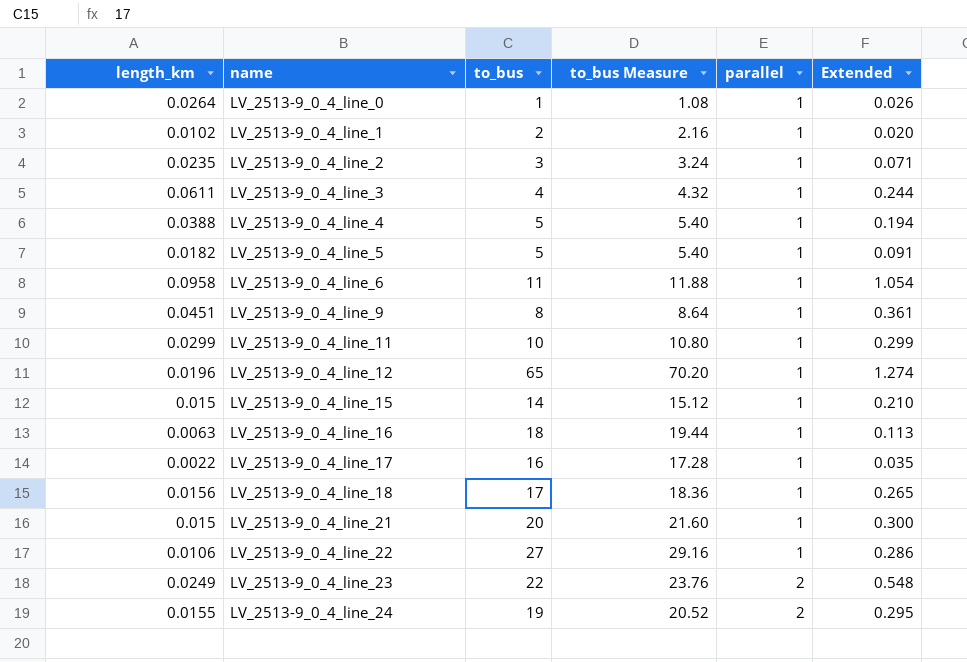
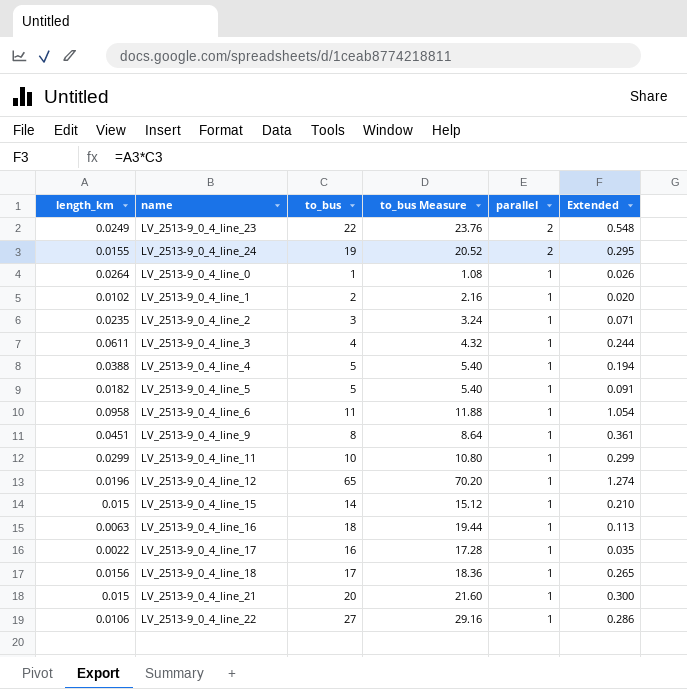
row order: name ascending -> parallel descending

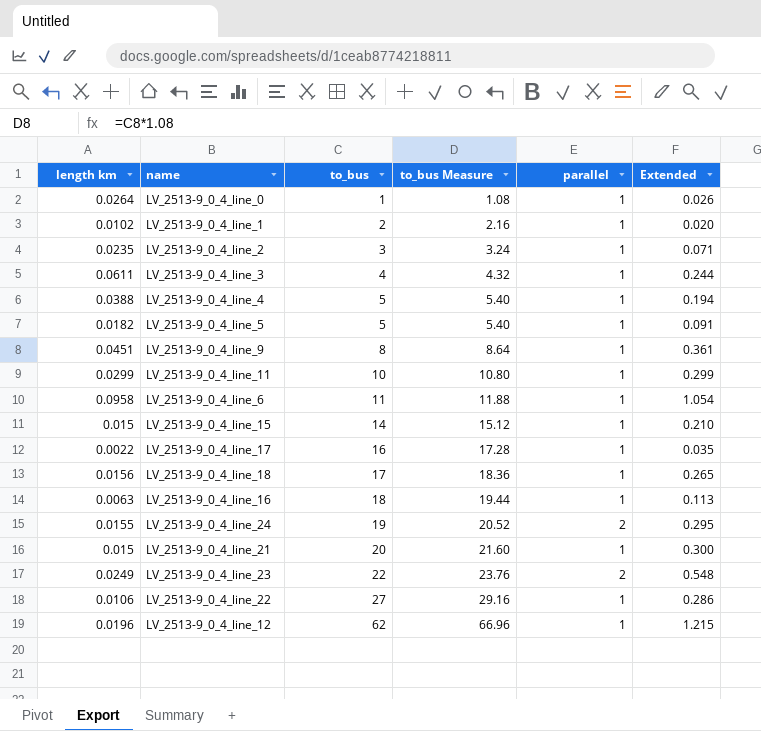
row order: parallel descending -> to_bus ascending
column name: length_km -> length km
LV_2513-9_0_4_line_12 | to_bus: 65 -> 62
LV_2513-9_0_4_line_12 | to_bus Measure: 70.20 -> 66.96
LV_2513-9_0_4_line_12 | Extended: 1.274 -> 1.215

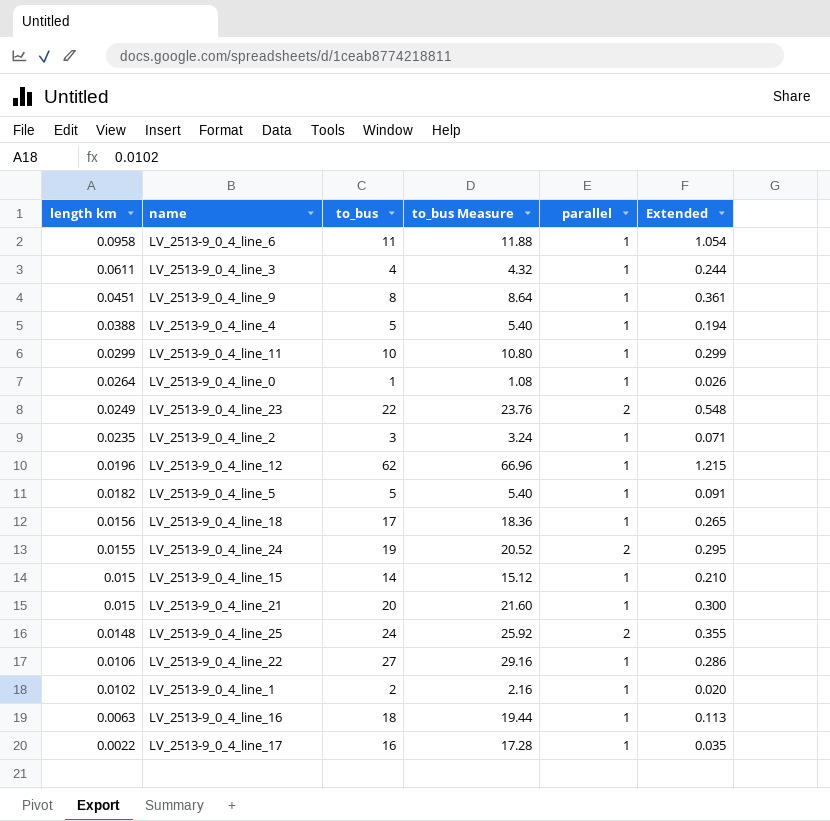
row order: to_bus ascending -> length km descending
row LV_2513-9_0_4_line_25: none -> 0.0148 | 24 | 25.92 | 2 | 0.355

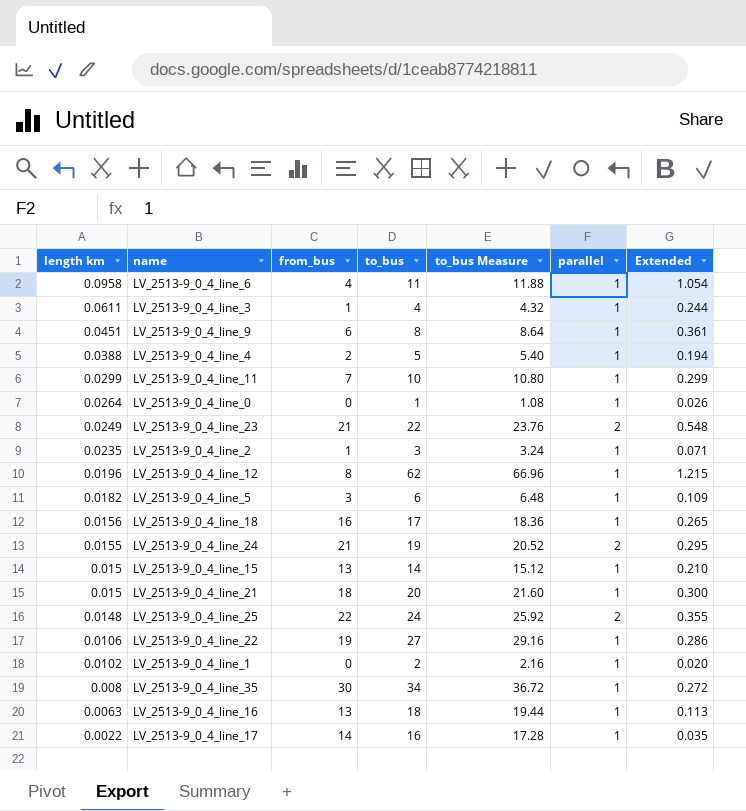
column from_bus | position: none -> 3
LV_2513-9_0_4_line_5 | to_bus: 5 -> 6
LV_2513-9_0_4_line_5 | to_bus Measure: 5.40 -> 6.48
LV_2513-9_0_4_line_5 | Extended: 0.091 -> 0.109
row LV_2513-9_0_4_line_35: none -> 0.008 | 30 | 34 | 36.72 | 1 | 0.272

